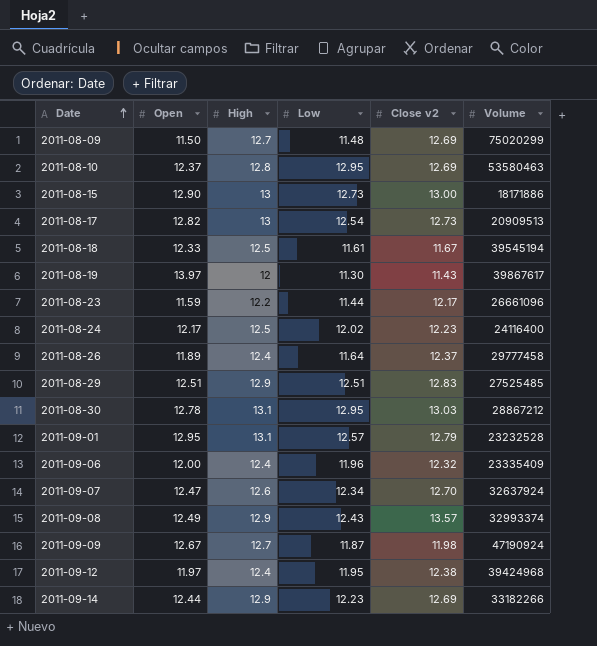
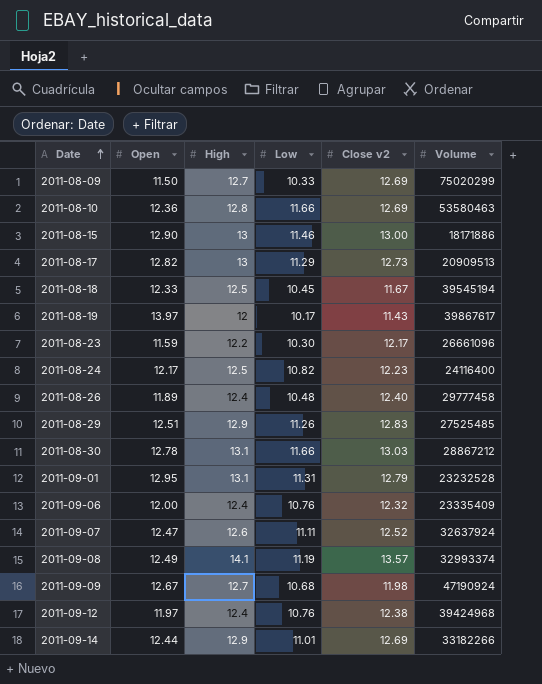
2011-08-09 | Low: 11.48 -> 10.33
2011-08-10 | Open: 12.37 -> 12.36
2011-08-10 | Low: 12.95 -> 11.66
2011-08-15 | Low: 12.73 -> 11.46
2011-08-17 | Low: 12.54 -> 11.29
2011-08-18 | Low: 11.61 -> 10.45
2011-08-19 | Low: 11.30 -> 10.17
2011-08-23 | Low: 11.44 -> 10.30
2011-08-24 | Low: 12.02 -> 10.82
2011-08-26 | Low: 11.64 -> 10.48
2011-08-26 | Close v2: 12.37 -> 12.40
2011-08-29 | Low: 12.51 -> 11.26
2011-08-30 | Low: 12.95 -> 11.66
2011-09-01 | Low: 12.57 -> 11.31
2011-09-06 | Low: 11.96 -> 10.76
2011-09-07 | Low: 12.34 -> 11.11
2011-09-07 | Close v2: 12.70 -> 12.52
2011-09-08 | High: 12.9 -> 14.1
2011-09-08 | Low: 12.43 -> 11.19
2011-09-09 | Low: 11.87 -> 10.68
2011-09-12 | Low: 11.95 -> 10.76
2011-09-14 | Low: 12.23 -> 11.01

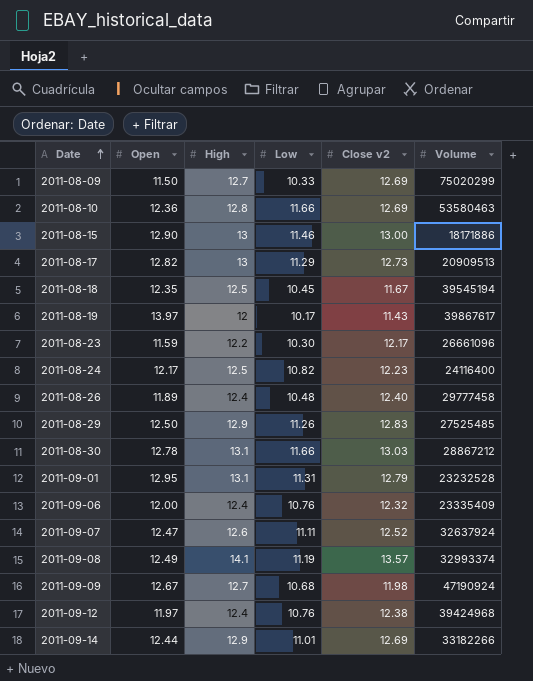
2011-08-18 | Open: 12.33 -> 12.35
2011-08-29 | Open: 12.51 -> 12.50

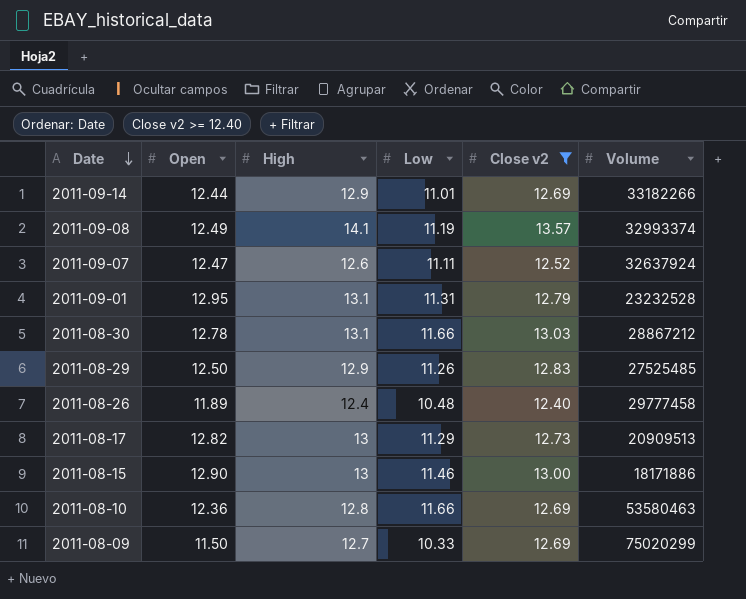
filter: none -> Close v2 >= 12.40
row order: Date ascending -> Date descending

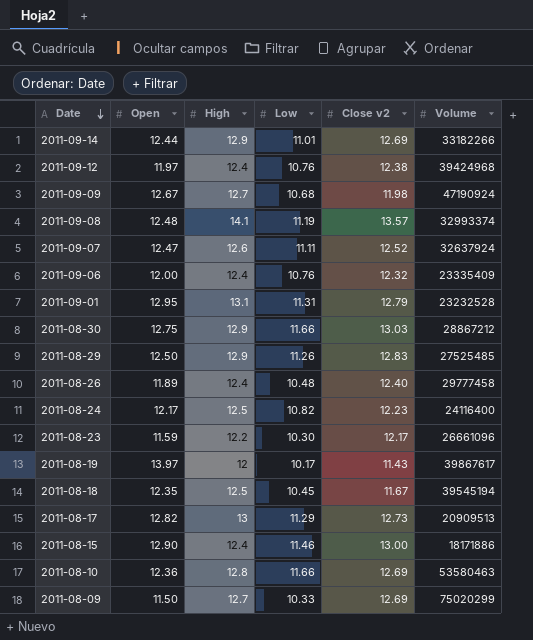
filter: Close v2 >= 12.40 -> none
2011-09-08 | Open: 12.49 -> 12.48
2011-08-30 | Open: 12.78 -> 12.75
2011-08-30 | High: 13.1 -> 12.9
2011-08-15 | High: 13 -> 12.4

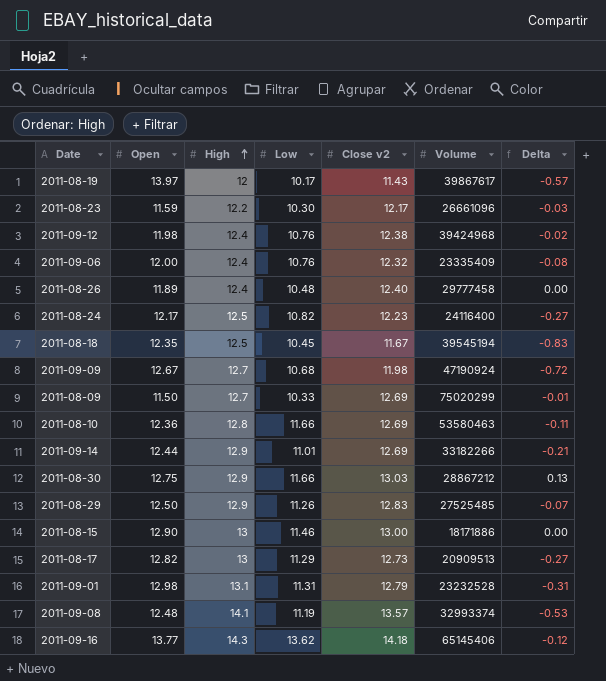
row order: Date descending -> High ascending
column Delta | formula: none -> [Close v2] - [High]
row 2011-09-07: 12.47 | 12.6 | 11.11 | 12.52 | 32637924 -> none
2011-09-12 | Open: 11.97 -> 11.98
2011-08-15 | High: 12.4 -> 13
2011-09-01 | Open: 12.95 -> 12.98
row 2011-09-16: none -> 13.77 | 14.3 | 13.62 | 14.18 | 65145406 | -0.12

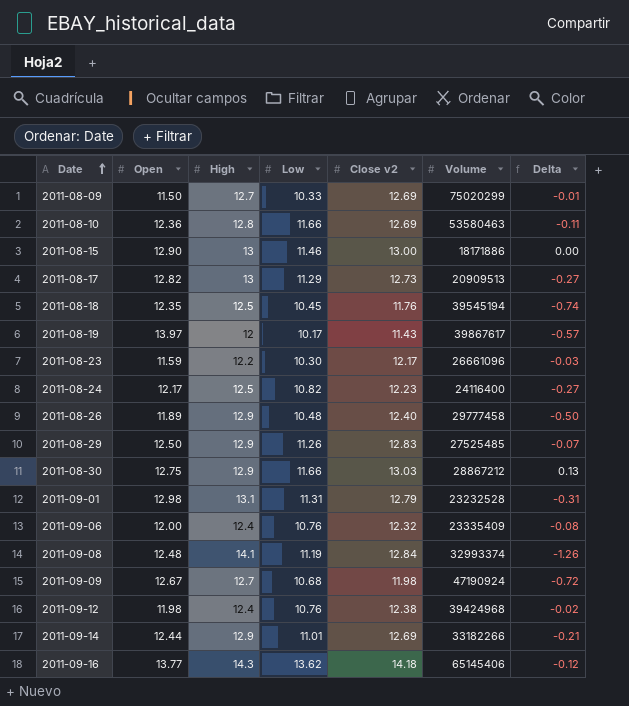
row order: High ascending -> Date ascending
2011-08-18 | Close v2: 11.67 -> 11.76
2011-08-18 | Delta: -0.83 -> -0.74
2011-08-26 | High: 12.4 -> 12.9
2011-08-26 | Delta: 0.00 -> -0.50
2011-09-08 | Close v2: 13.57 -> 12.84
2011-09-08 | Delta: -0.53 -> -1.26

